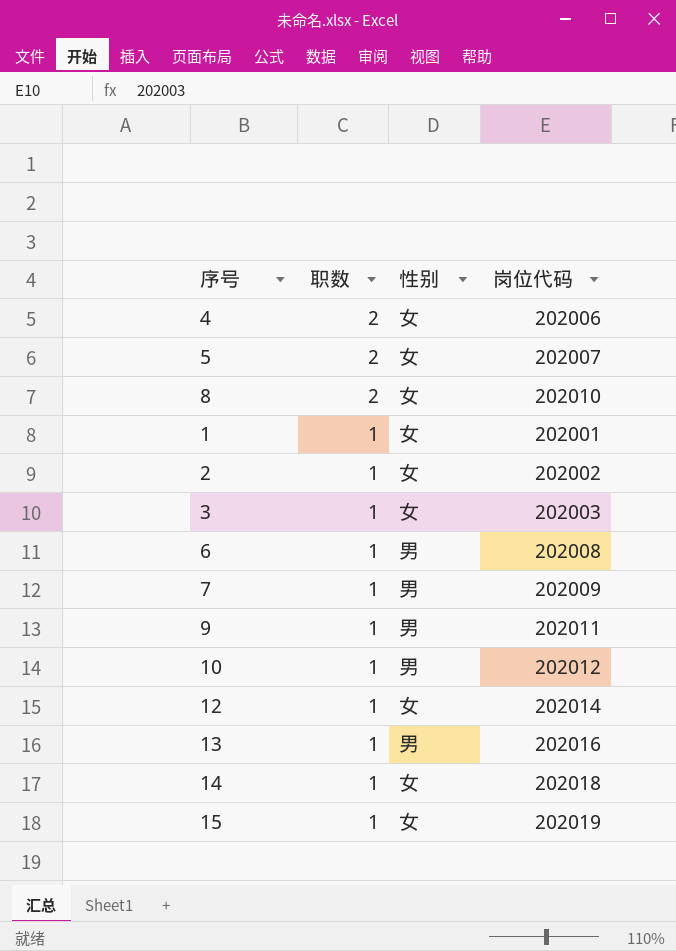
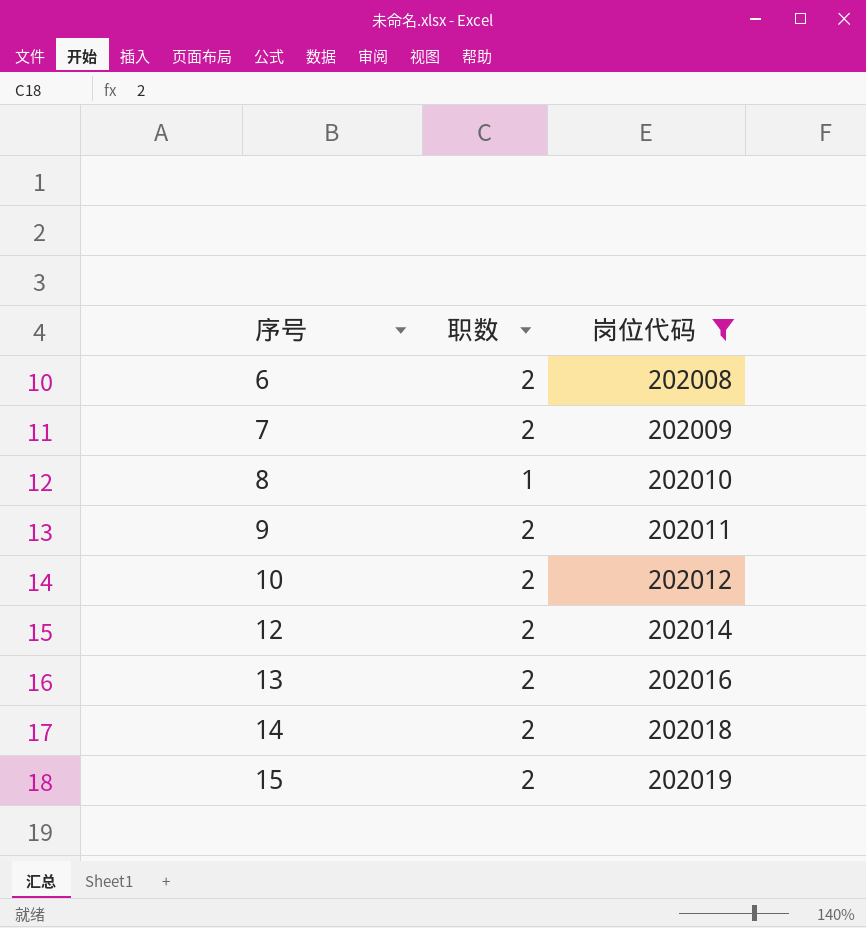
filter: none -> 岗位代码 >= 202008
row order: 职数 descending -> 序号 ascending
column 性别 | position: 3 -> none
6 | 职数: 1 -> 2
7 | 职数: 1 -> 2
8 | 职数: 2 -> 1
9 | 职数: 1 -> 2
10 | 职数: 1 -> 2
12 | 职数: 1 -> 2
13 | 职数: 1 -> 2
14 | 职数: 1 -> 2
15 | 职数: 1 -> 2

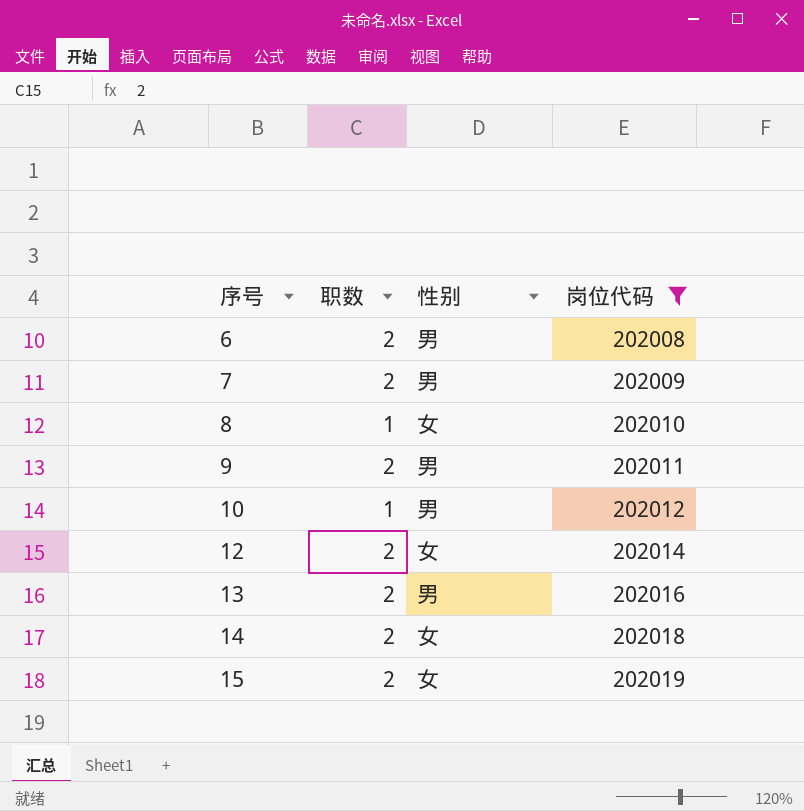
column 性别 | position: none -> 3
10 | 职数: 2 -> 1

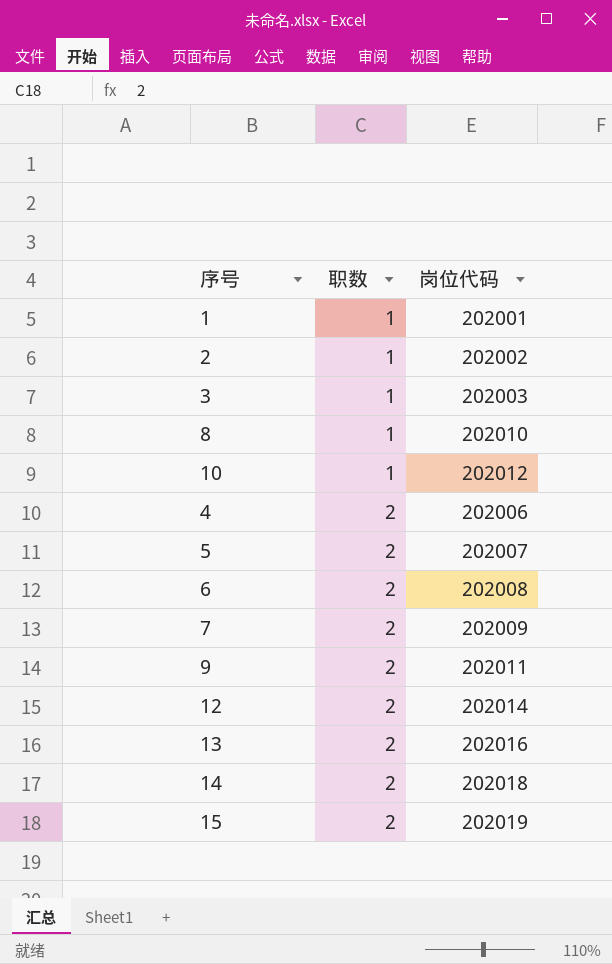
filter: 岗位代码 >= 202008 -> none
row order: 序号 ascending -> 职数 ascending
column 性别 | position: 3 -> none

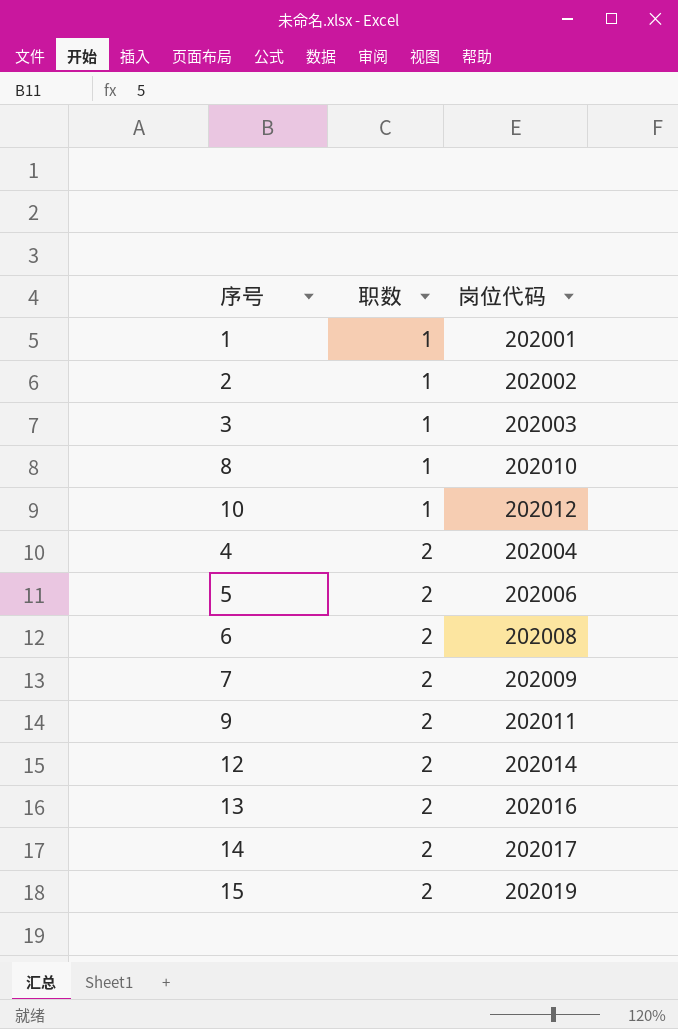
4 | 岗位代码: 202006 -> 202004
5 | 岗位代码: 202007 -> 202006
14 | 岗位代码: 202018 -> 202017

